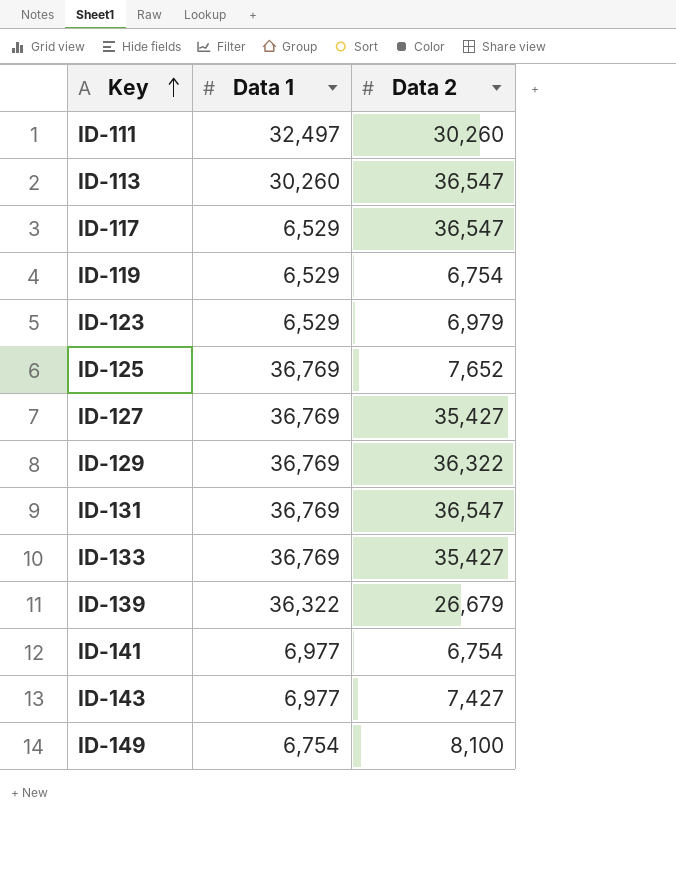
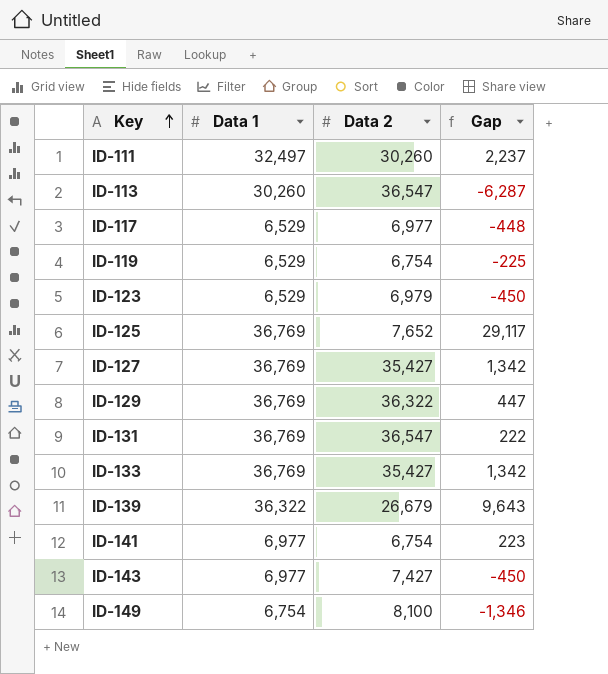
column Gap | formula: none -> [Data 1] - [Data 2]
ID-117 | Data 2: 36,547 -> 6,977

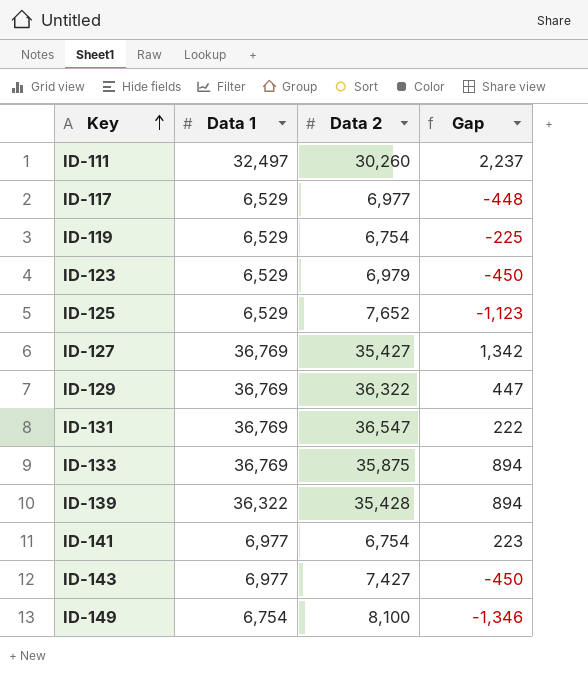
row ID-113: 30,260 | 36,547 | -6,287 -> none
ID-125 | Data 1: 36,769 -> 6,529
ID-125 | Gap: 29,117 -> -1,123
ID-133 | Data 2: 35,427 -> 35,875
ID-133 | Gap: 1,342 -> 894
ID-139 | Data 2: 26,679 -> 35,428
ID-139 | Gap: 9,643 -> 894

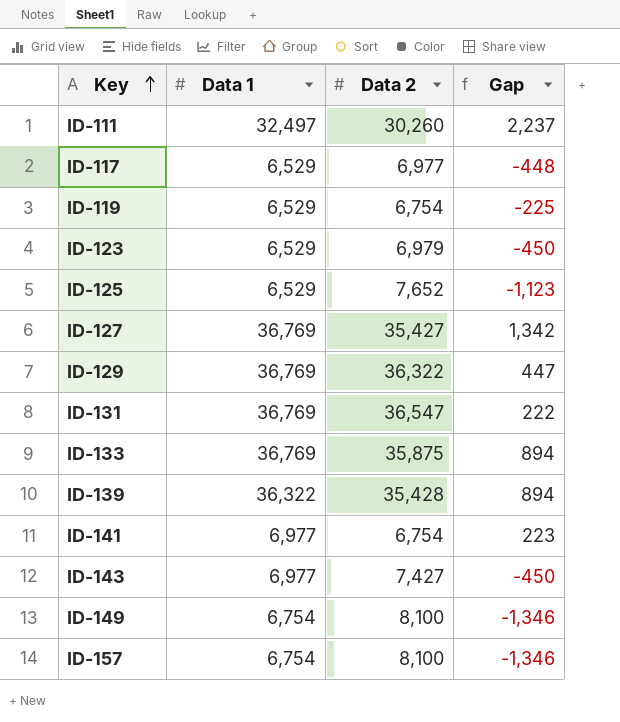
row ID-157: none -> 6,754 | 8,100 | -1,346

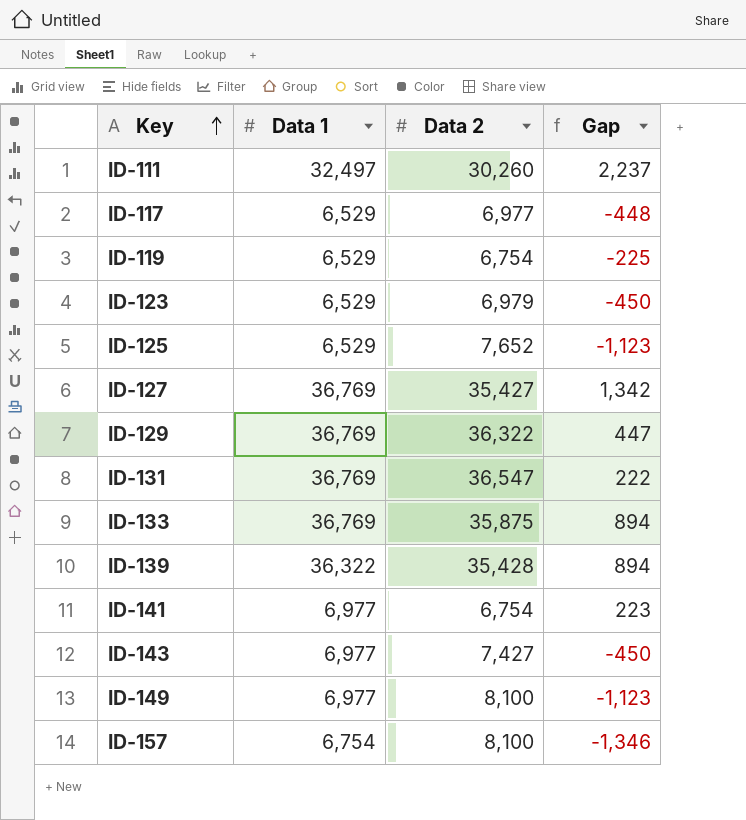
ID-149 | Data 1: 6,754 -> 6,977
ID-149 | Gap: -1,346 -> -1,123

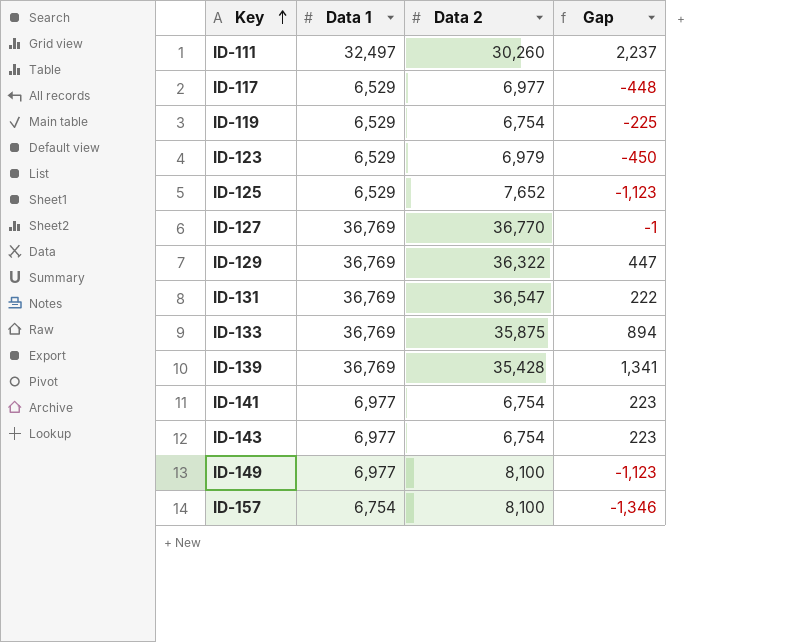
ID-127 | Data 2: 35,427 -> 36,770
ID-127 | Gap: 1,342 -> -1
ID-139 | Data 1: 36,322 -> 36,769
ID-139 | Gap: 894 -> 1,341
ID-143 | Data 2: 7,427 -> 6,754
ID-143 | Gap: -450 -> 223

